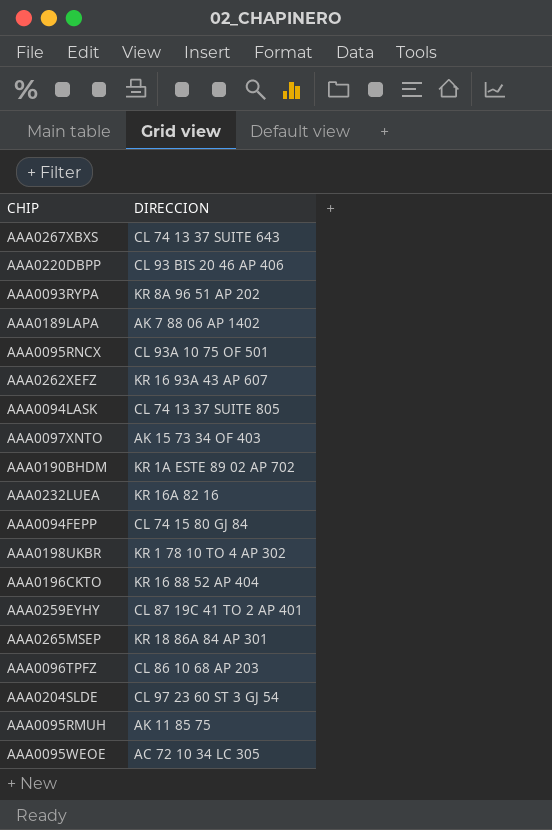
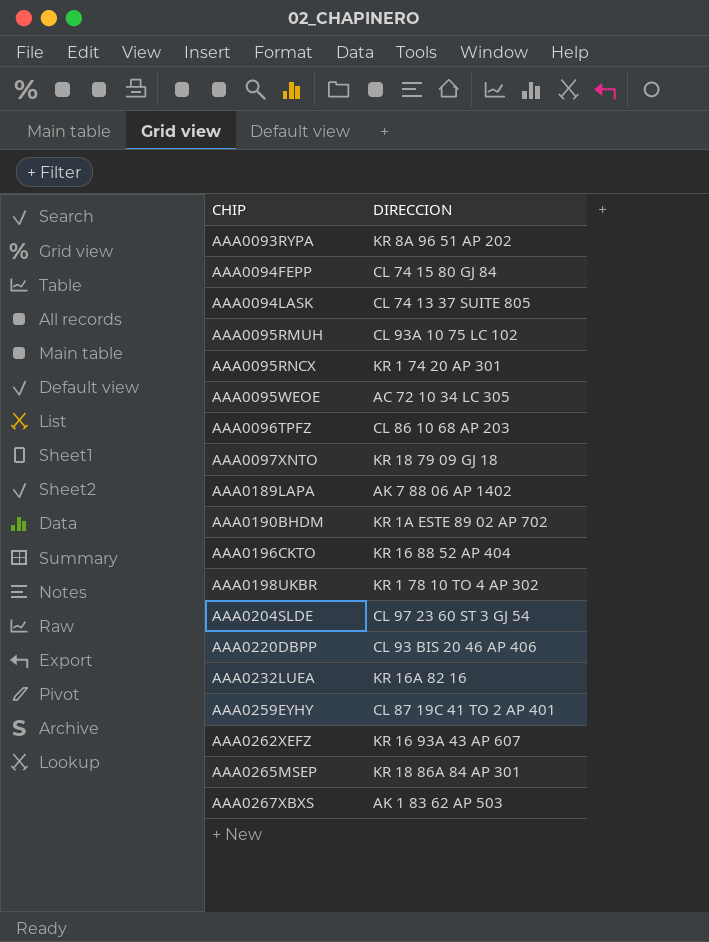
row order: none -> CHIP ascending
AAA0095RMUH | DIRECCION: AK 11 85 75 -> CL 93A 10 75 LC 102
AAA0095RNCX | DIRECCION: CL 93A 10 75 OF 501 -> KR 1 74 20 AP 301
AAA0097XNTO | DIRECCION: AK 15 73 34 OF 403 -> KR 18 79 09 GJ 18
AAA0267XBXS | DIRECCION: CL 74 13 37 SUITE 643 -> AK 1 83 62 AP 503

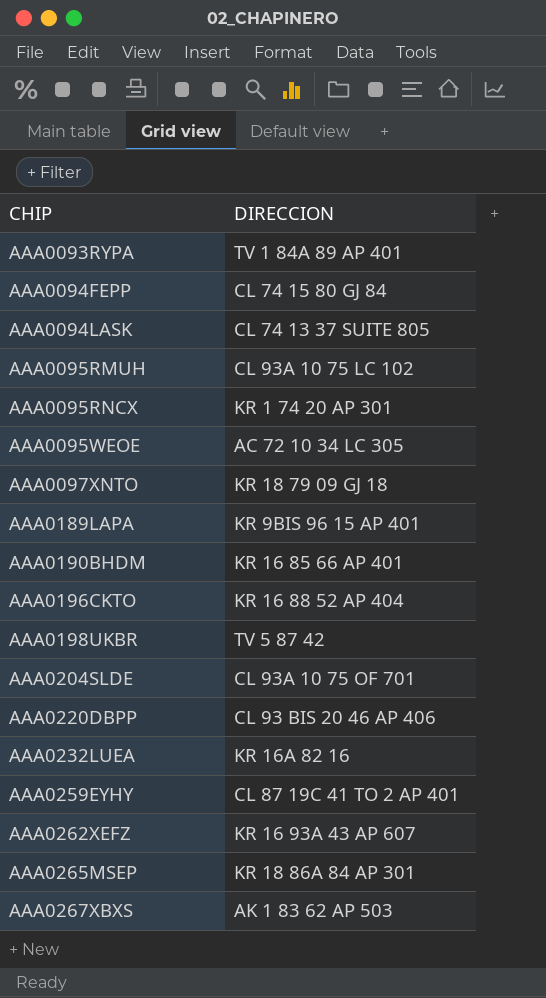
row AAA0096TPFZ: CL 86 10 68 AP 203 -> none
AAA0093RYPA | DIRECCION: KR 8A 96 51 AP 202 -> TV 1 84A 89 AP 401
AAA0189LAPA | DIRECCION: AK 7 88 06 AP 1402 -> KR 9BIS 96 15 AP 401
AAA0190BHDM | DIRECCION: KR 1A ESTE 89 02 AP 702 -> KR 16 85 66 AP 401
AAA0198UKBR | DIRECCION: KR 1 78 10 TO 4 AP 302 -> TV 5 87 42
AAA0204SLDE | DIRECCION: CL 97 23 60 ST 3 GJ 54 -> CL 93A 10 75 OF 701

